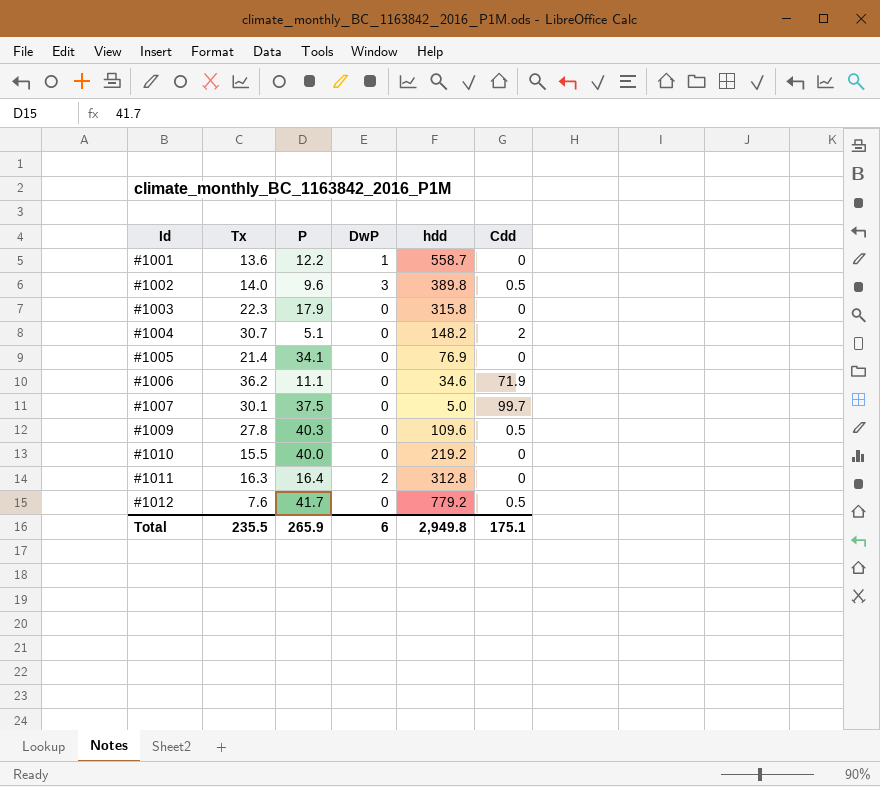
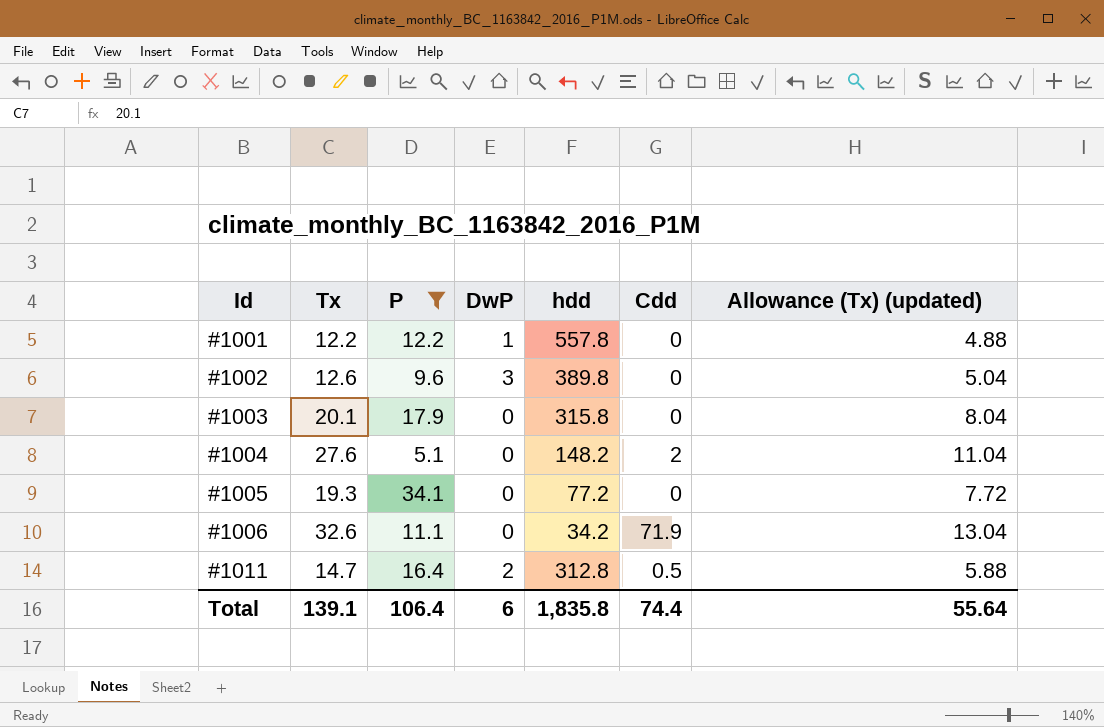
filter: none -> P <= 34.1
column Allowance (Tx) (updated) | formula: none -> [Tx] * 0.4
#1001 | Tx: 13.6 -> 12.2
#1001 | hdd: 558.7 -> 557.8
#1002 | Tx: 14.0 -> 12.6
#1002 | Cdd: 0.5 -> 0
#1003 | Tx: 22.3 -> 20.1
#1004 | Tx: 30.7 -> 27.6
#1005 | Tx: 21.4 -> 19.3
#1005 | hdd: 76.9 -> 77.2
#1006 | Tx: 36.2 -> 32.6
#1006 | hdd: 34.6 -> 34.2
#1011 | Tx: 16.3 -> 14.7
#1011 | Cdd: 0 -> 0.5
Total | Tx: 235.5 -> 139.1
Total | P: 265.9 -> 106.4
Total | hdd: 2,949.8 -> 1,835.8
Total | Cdd: 175.1 -> 74.4

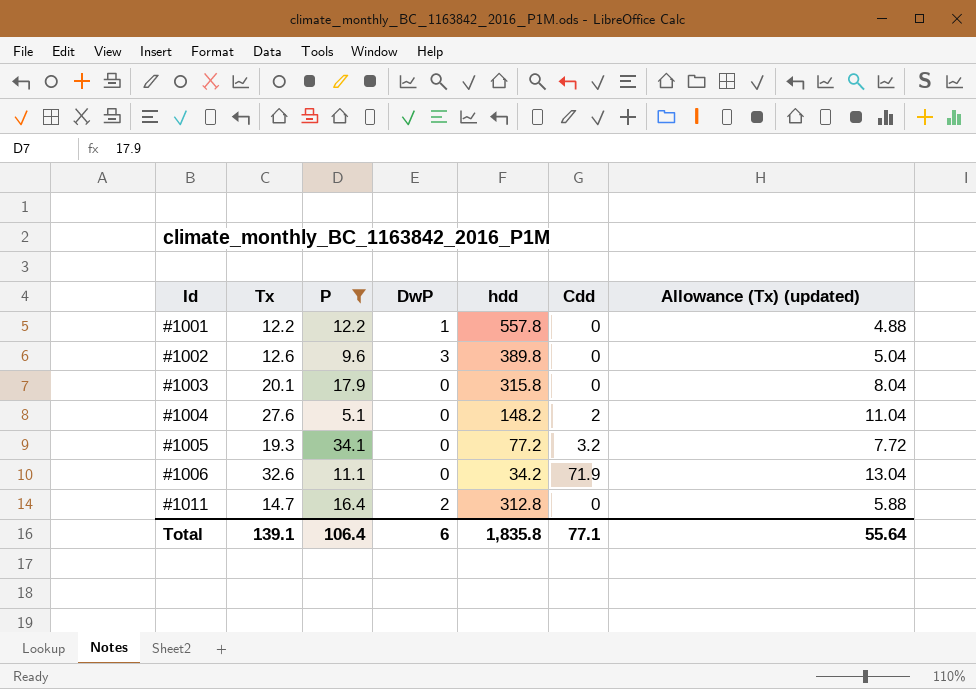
#1005 | Cdd: 0 -> 3.2
#1011 | Cdd: 0.5 -> 0
Total | Cdd: 74.4 -> 77.1

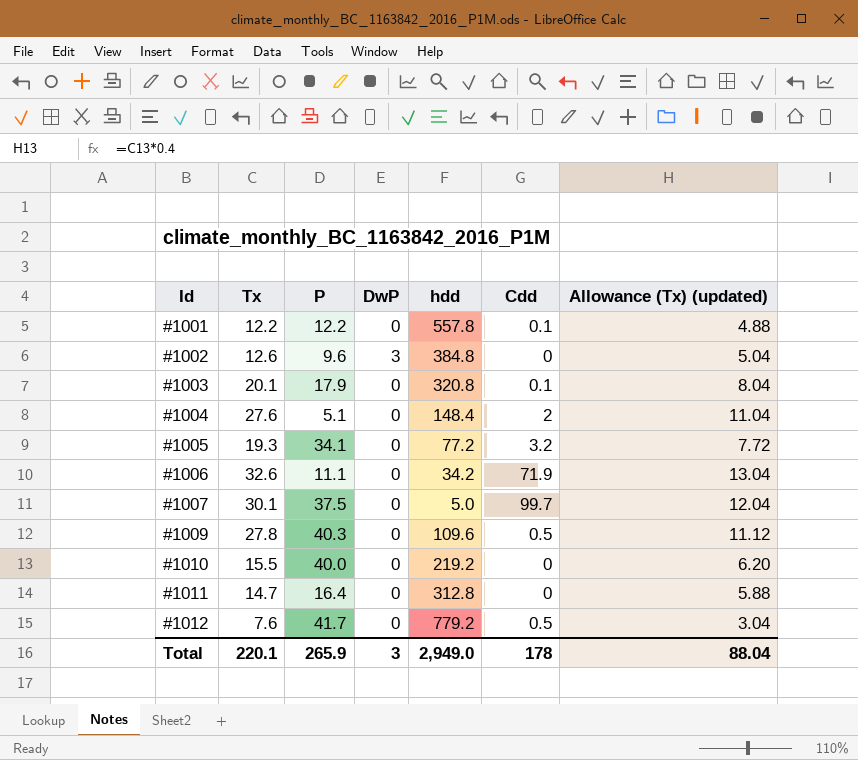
filter: P <= 34.1 -> none
#1001 | DwP: 1 -> 0
#1001 | Cdd: 0 -> 0.1
#1002 | hdd: 389.8 -> 384.8
#1003 | hdd: 315.8 -> 320.8
#1003 | Cdd: 0 -> 0.1
#1004 | hdd: 148.2 -> 148.4
#1011 | DwP: 2 -> 0
Total | Tx: 139.1 -> 220.1
Total | P: 106.4 -> 265.9
Total | DwP: 6 -> 3
Total | hdd: 1,835.8 -> 2,949.0
Total | Cdd: 77.1 -> 178
Total | Allowance (Tx) (updated): 55.64 -> 88.04

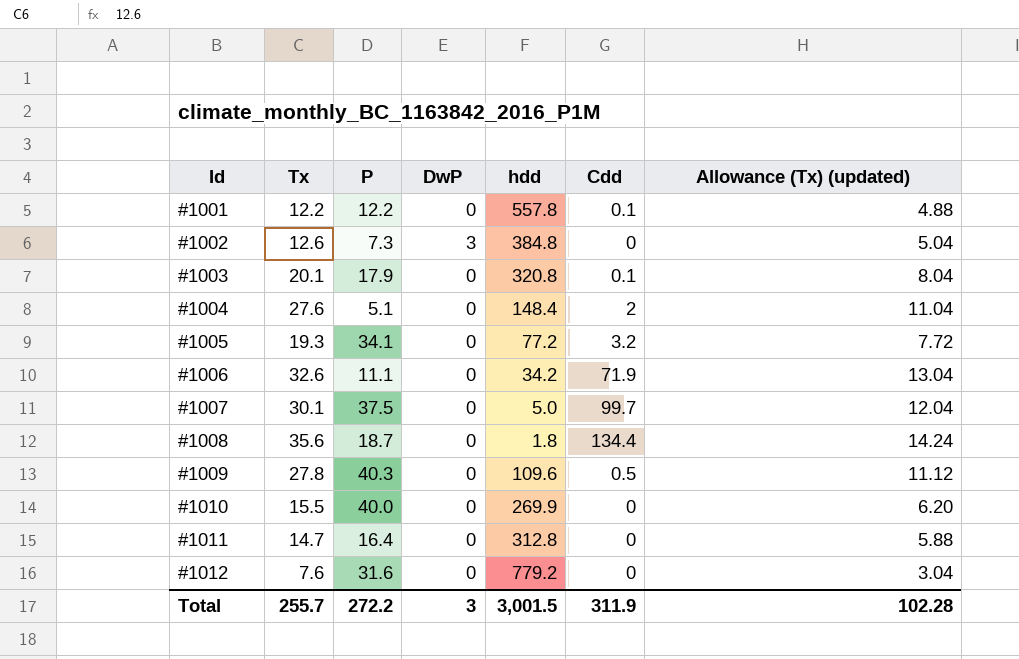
#1002 | P: 9.6 -> 7.3
row #1008: none -> 35.6 | 18.7 | 0 | 1.8 | 134.4 | 14.24
#1010 | hdd: 219.2 -> 269.9
#1012 | P: 41.7 -> 31.6
#1012 | Cdd: 0.5 -> 0
Total | Tx: 220.1 -> 255.7
Total | P: 265.9 -> 272.2
Total | hdd: 2,949.0 -> 3,001.5
Total | Cdd: 178 -> 311.9
Total | Allowance (Tx) (updated): 88.04 -> 102.28

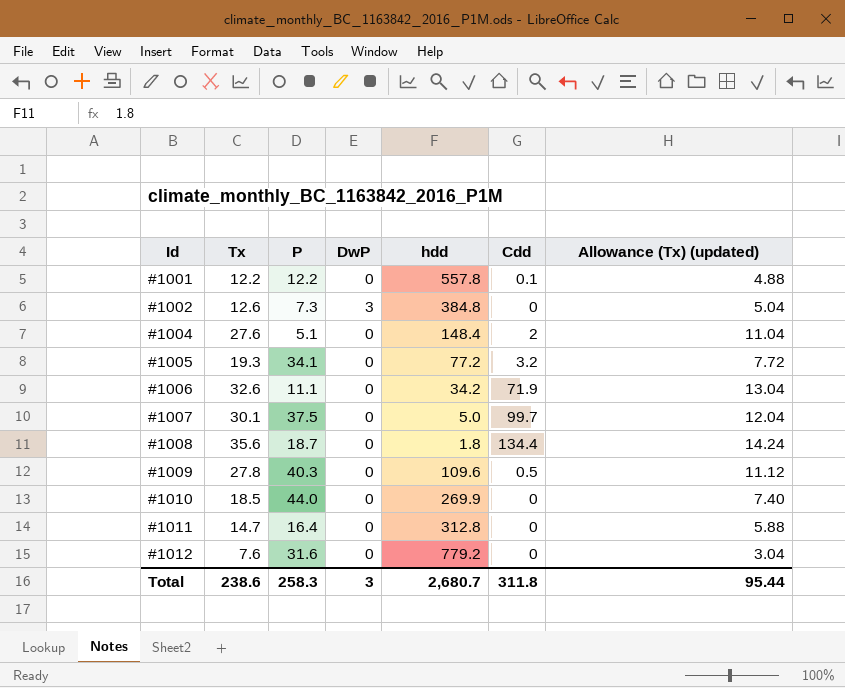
row #1003: 20.1 | 17.9 | 0 | 320.8 | 0.1 | 8.04 -> none
#1010 | Tx: 15.5 -> 18.5
#1010 | P: 40.0 -> 44.0
#1010 | Allowance (Tx) (updated): 6.20 -> 7.40
Total | Tx: 255.7 -> 238.6
Total | P: 272.2 -> 258.3
Total | hdd: 3,001.5 -> 2,680.7
Total | Cdd: 311.9 -> 311.8
Total | Allowance (Tx) (updated): 102.28 -> 95.44

